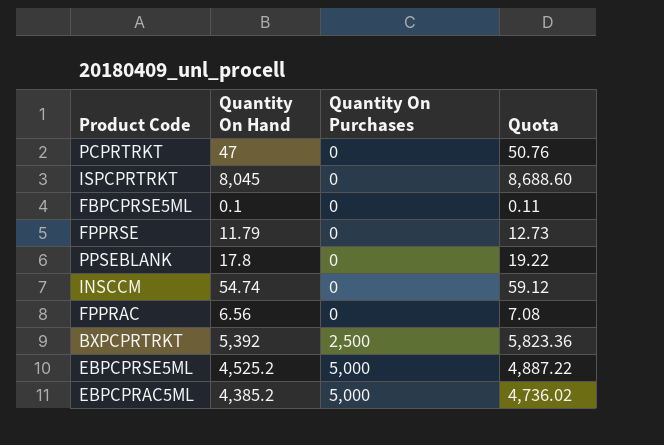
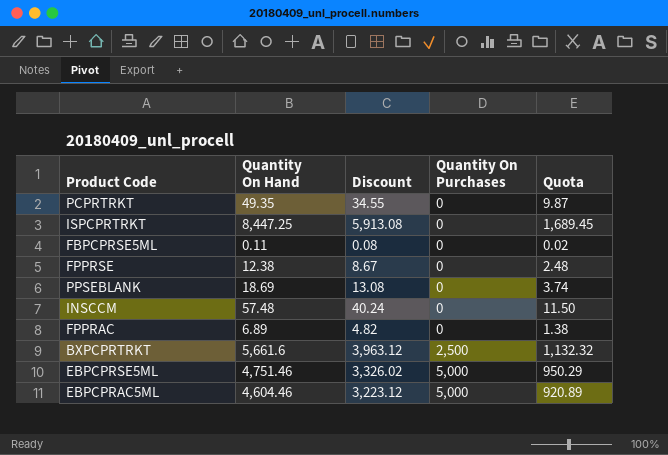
column Discount | formula: none -> [Quantity On Hand] * 0.7
column Quota | formula: [Quantity On Hand] * 1.08 -> [Quantity On Hand] * 0.2
PCPRTRKT | Quantity On Hand: 47 -> 49.35
ISPCPRTRKT | Quantity On Hand: 8,045 -> 8,447.25
FBPCPRSE5ML | Quantity On Hand: 0.1 -> 0.11
FPPRSE | Quantity On Hand: 11.79 -> 12.38
PPSEBLANK | Quantity On Hand: 17.8 -> 18.69
INSCCM | Quantity On Hand: 54.74 -> 57.48
FPPRAC | Quantity On Hand: 6.56 -> 6.89
BXPCPRTRKT | Quantity On Hand: 5,392 -> 5,661.6
EBPCPRSE5ML | Quantity On Hand: 4,525.2 -> 4,751.46
EBPCPRAC5ML | Quantity On Hand: 4,385.2 -> 4,604.46

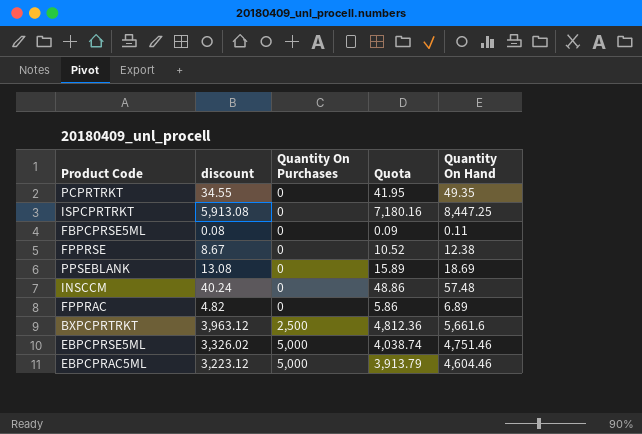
column name: Discount -> discount
column Quota | formula: [Quantity On Hand] * 0.2 -> [Quantity On Hand] * 0.85
column Quantity On Hand | position: 2 -> 5

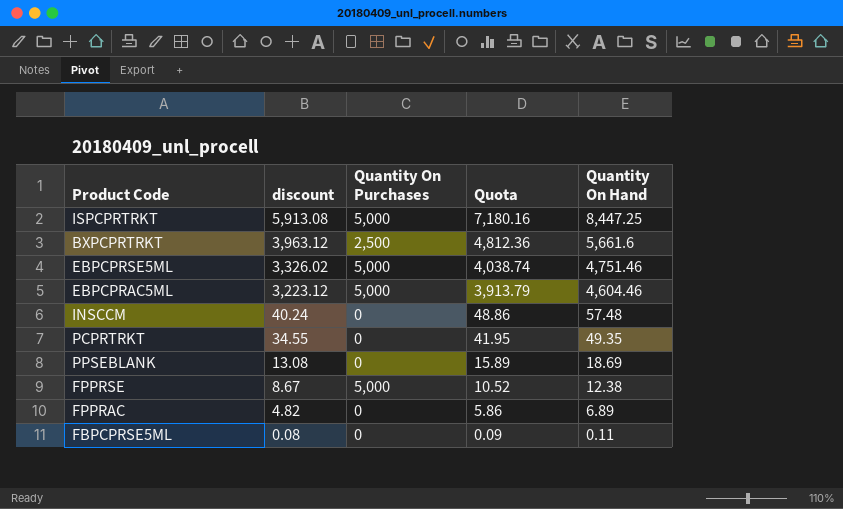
row order: Quantity On Purchases ascending -> discount descending
ISPCPRTRKT | Quantity On Purchases: 0 -> 5,000
FPPRSE | Quantity On Purchases: 0 -> 5,000

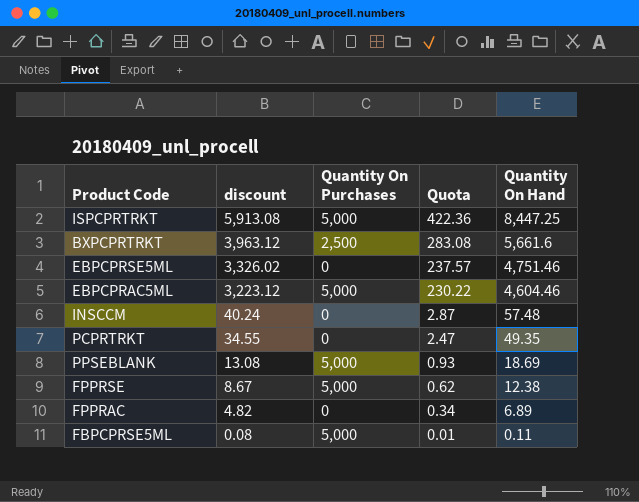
column Quota | formula: [Quantity On Hand] * 0.85 -> [Quantity On Hand] * 0.05
EBPCPRSE5ML | Quantity On Purchases: 5,000 -> 0
PPSEBLANK | Quantity On Purchases: 0 -> 5,000
FBPCPRSE5ML | Quantity On Purchases: 0 -> 5,000

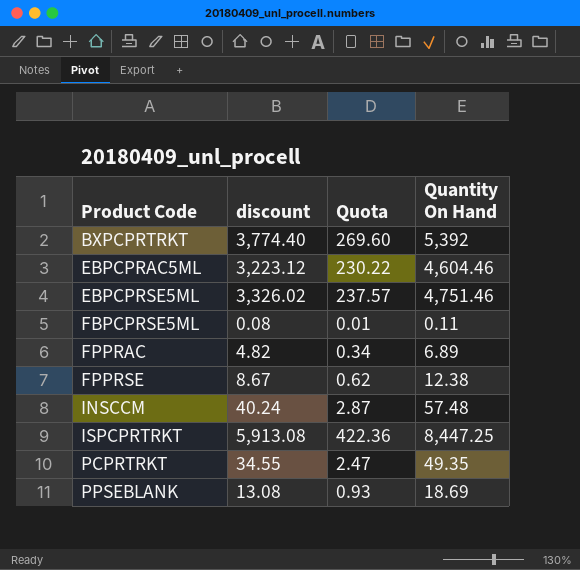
row order: discount descending -> Product Code ascending
column Quantity On Purchases | position: 3 -> none
BXPCPRTRKT | discount: 3,963.12 -> 3,774.40
BXPCPRTRKT | Quota: 283.08 -> 269.60
BXPCPRTRKT | Quantity On Hand: 5,661.6 -> 5,392

